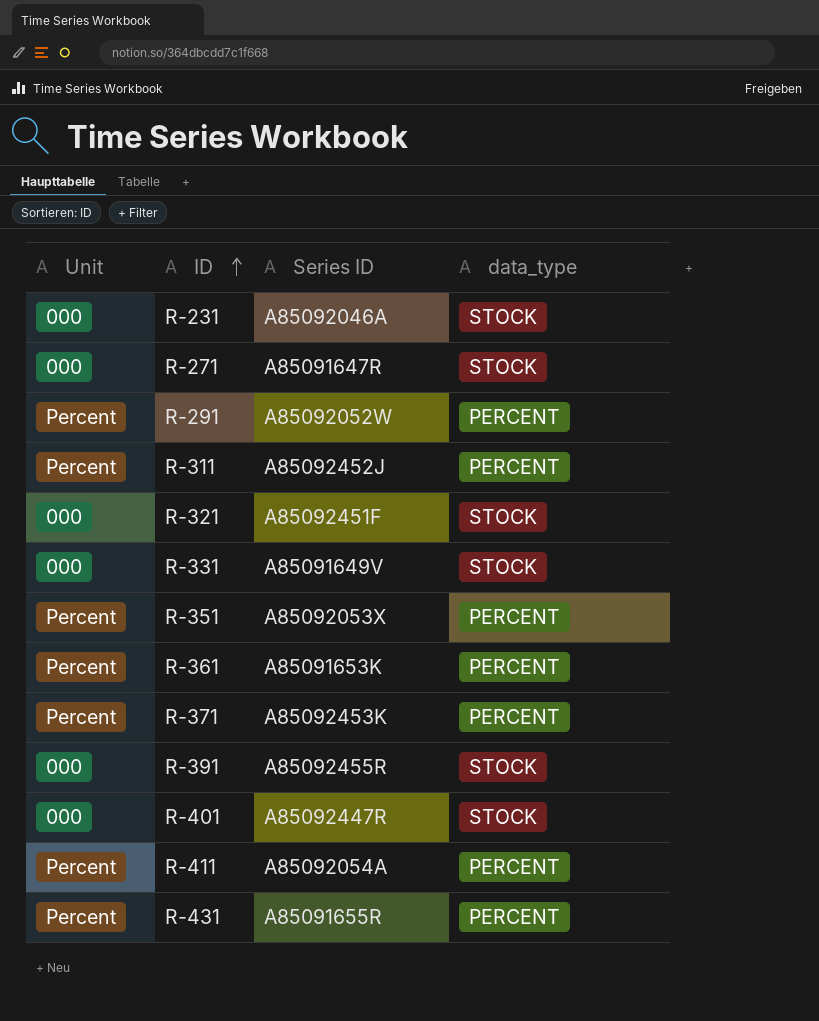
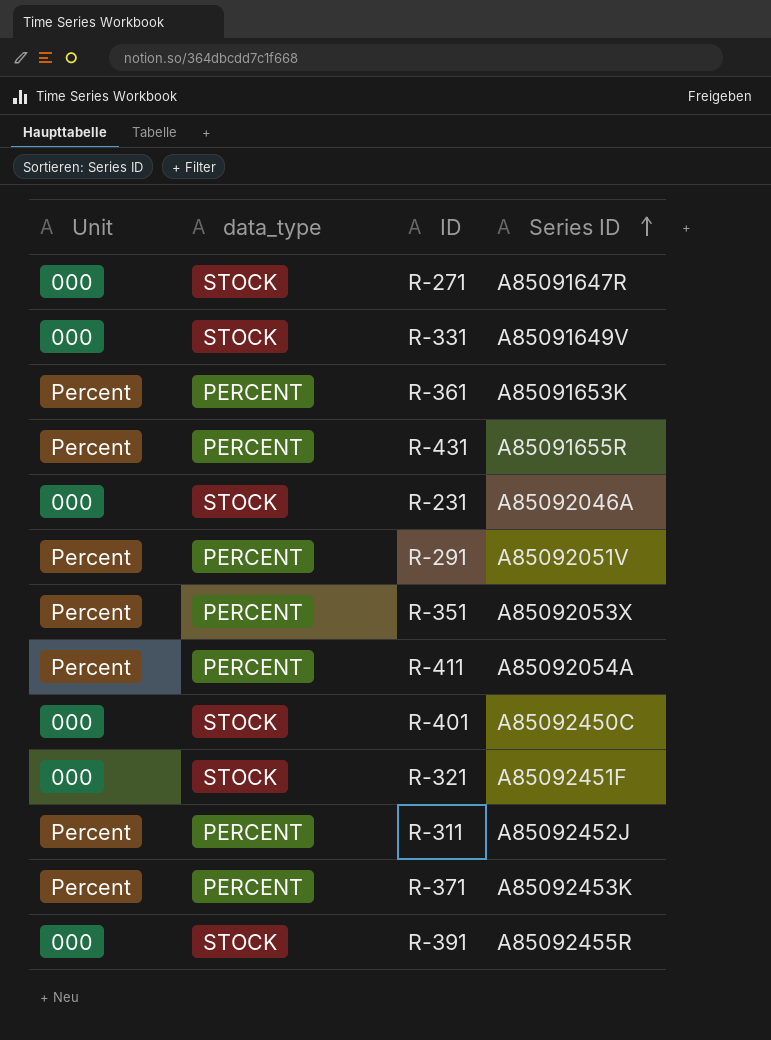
row order: ID ascending -> Series ID ascending
column data_type | position: 4 -> 2
R-291 | Series ID: A85092052W -> A85092051V
R-401 | Series ID: A85092447R -> A85092450C

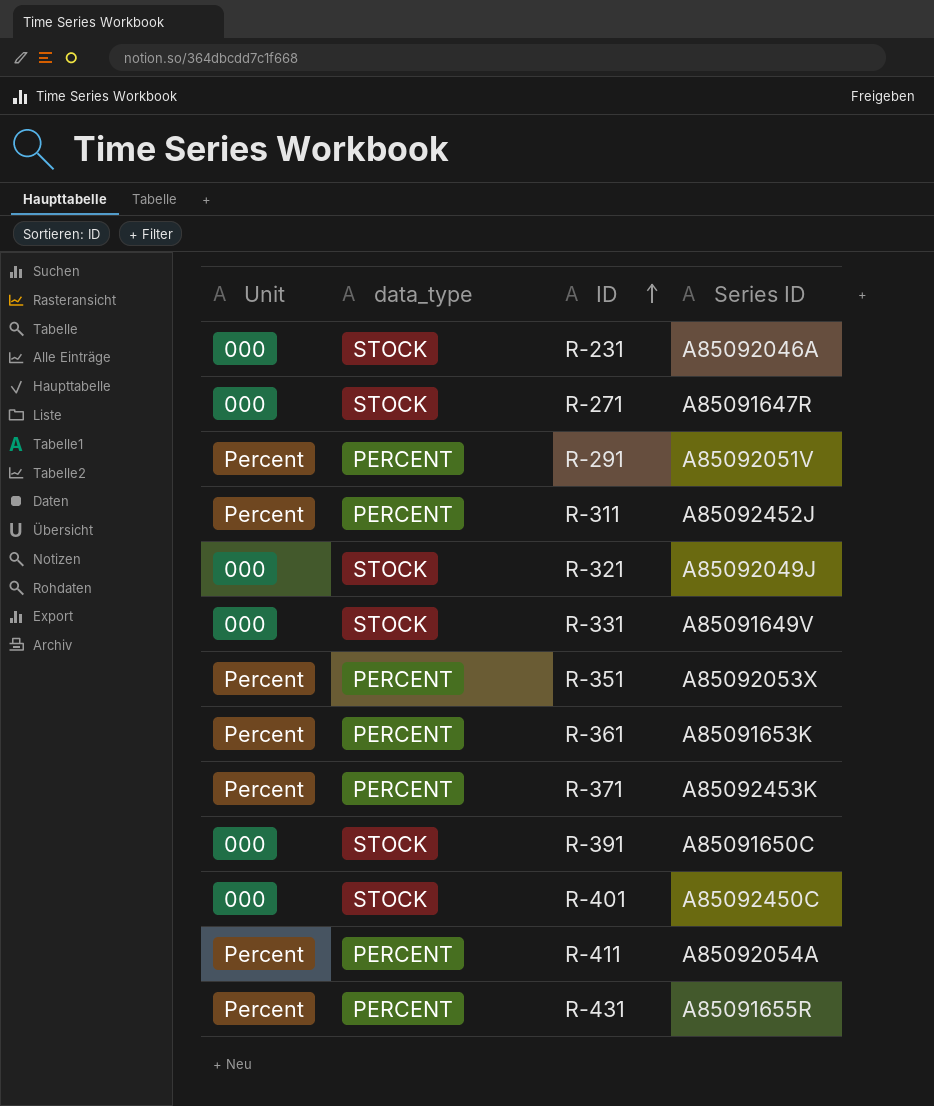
row order: Series ID ascending -> ID ascending
R-321 | Series ID: A85092451F -> A85092049J
R-391 | Series ID: A85092455R -> A85091650C

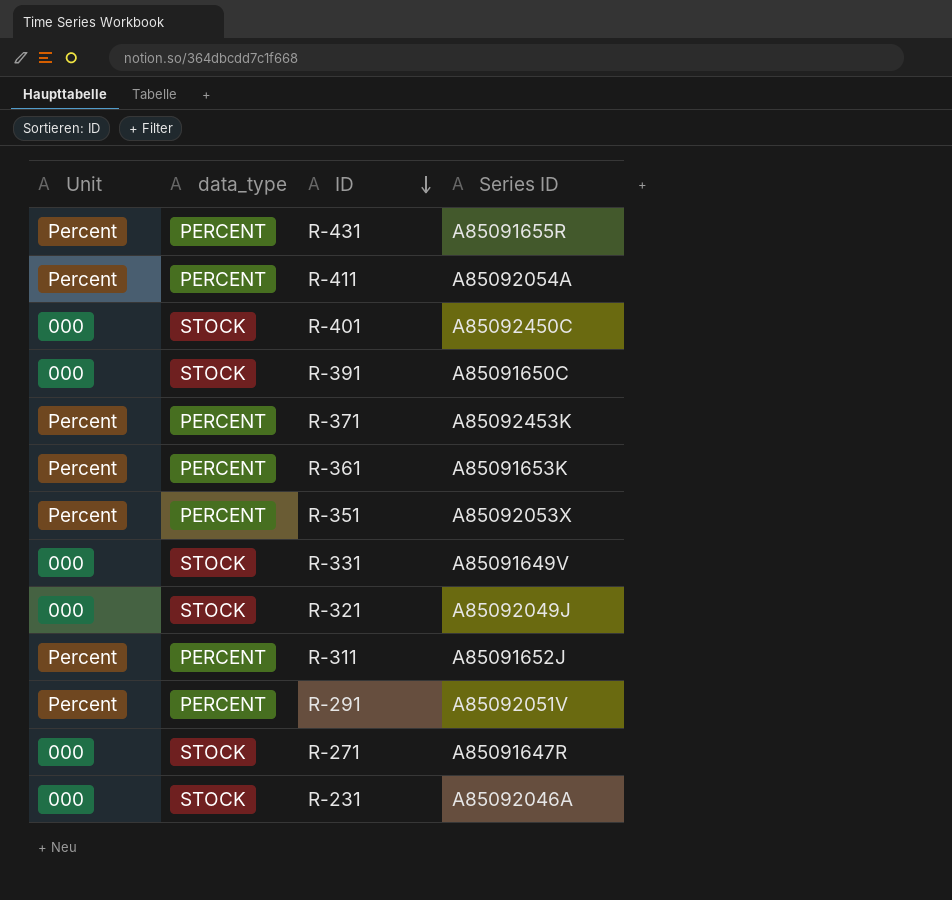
row order: ID ascending -> ID descending
R-311 | Series ID: A85092452J -> A85091652J

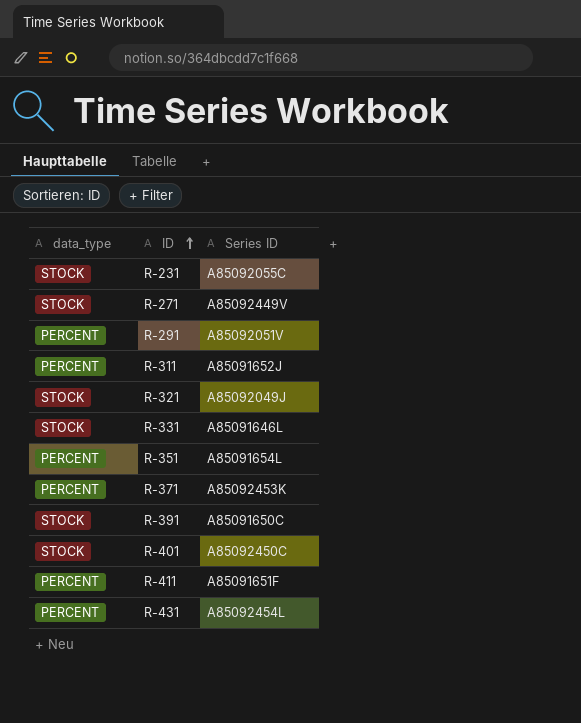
row order: ID descending -> ID ascending
column Unit | position: 1 -> none
row R-361: Percent | PERCENT | A85091653K -> none
R-231 | Series ID: A85092046A -> A85092055C
R-271 | Series ID: A85091647R -> A85092449V
R-331 | Series ID: A85091649V -> A85091646L
R-351 | Series ID: A85092053X -> A85091654L
R-411 | Series ID: A85092054A -> A85091651F
R-431 | Series ID: A85091655R -> A85092454L

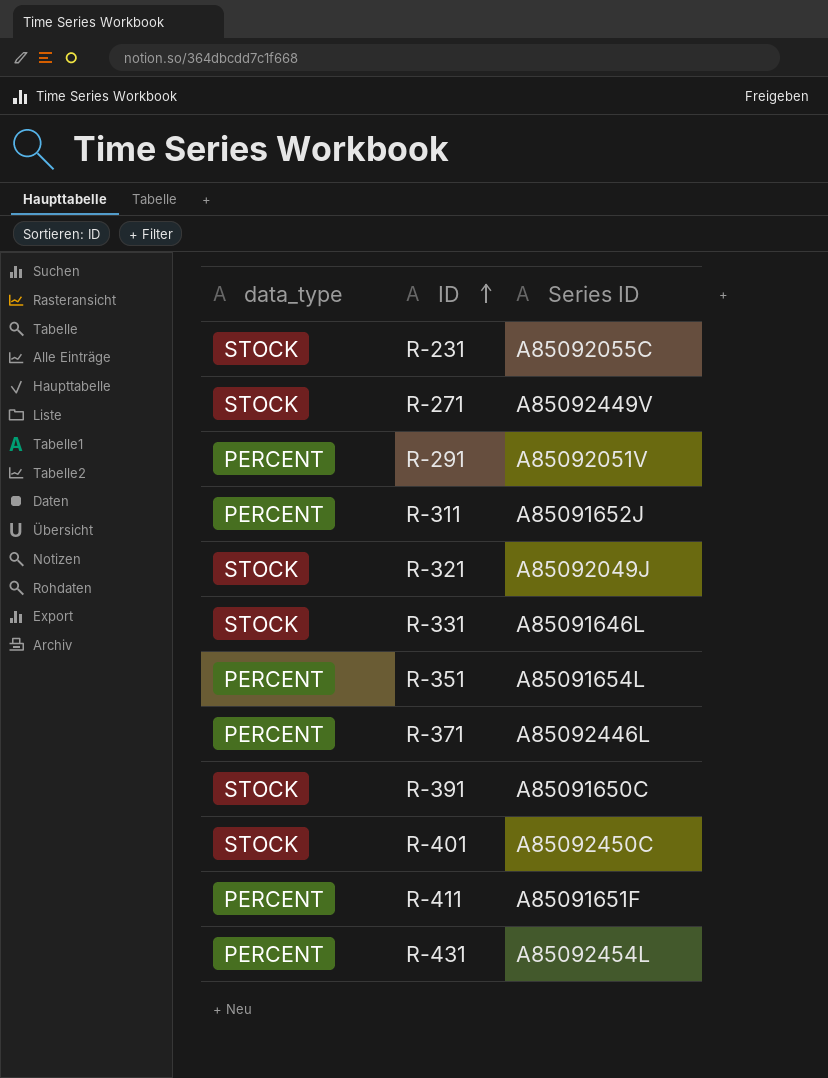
R-371 | Series ID: A85092453K -> A85092446L

